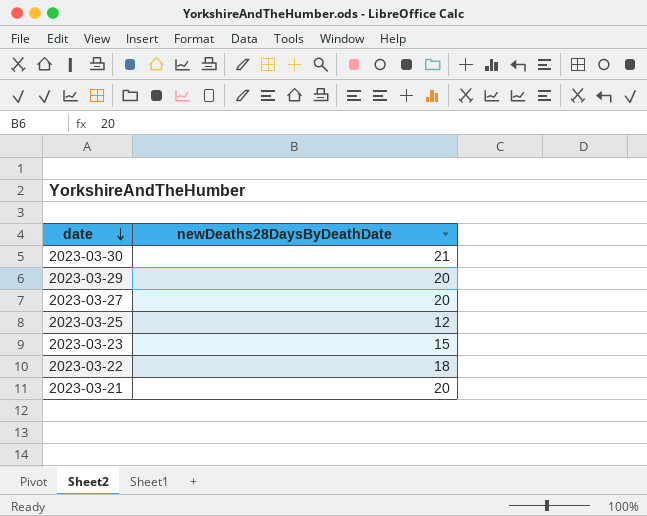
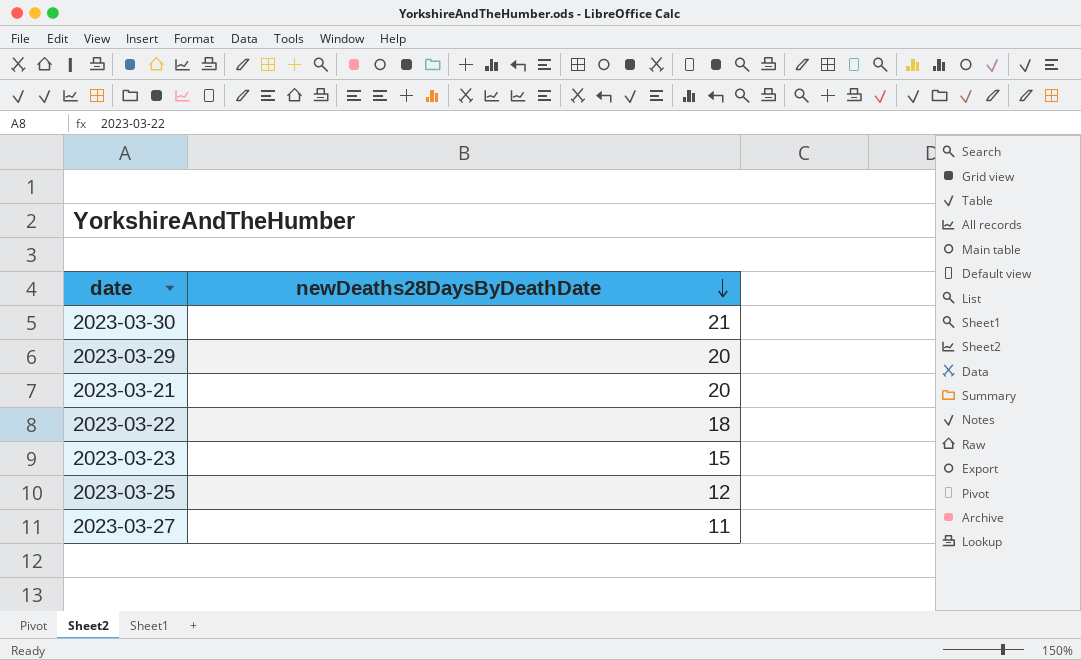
row order: date descending -> newDeaths28DaysByDeathDate descending
2023-03-27 | newDeaths28DaysByDeathDate: 20 -> 11

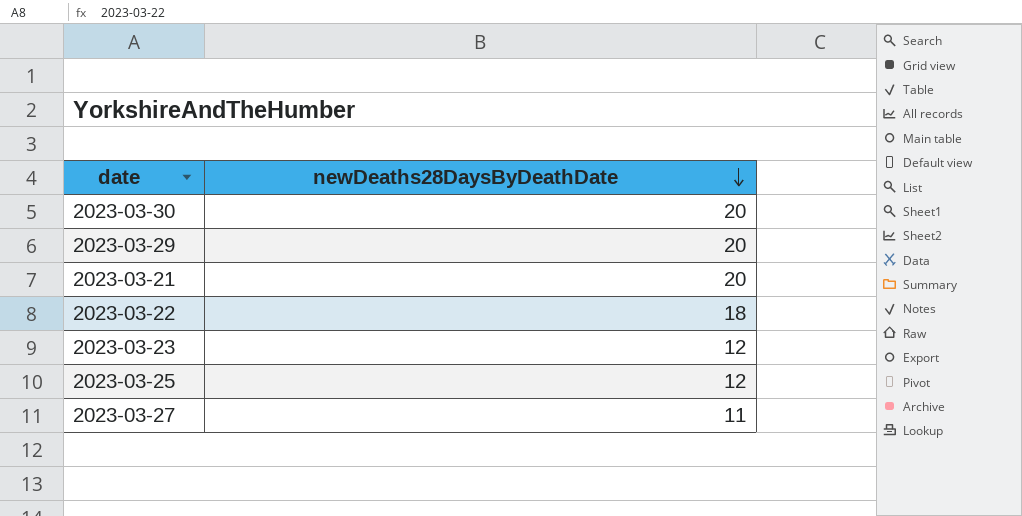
2023-03-30 | newDeaths28DaysByDeathDate: 21 -> 20
2023-03-23 | newDeaths28DaysByDeathDate: 15 -> 12

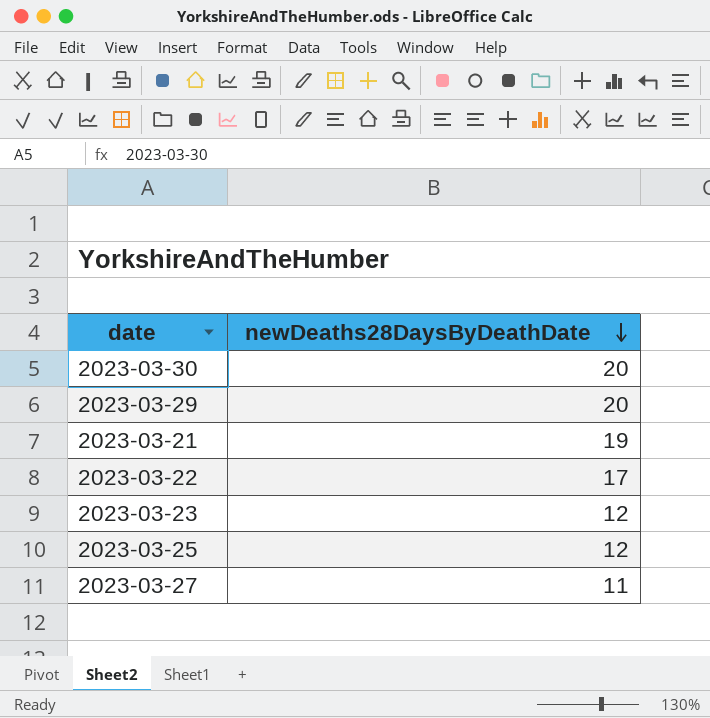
2023-03-21 | newDeaths28DaysByDeathDate: 20 -> 19
2023-03-22 | newDeaths28DaysByDeathDate: 18 -> 17

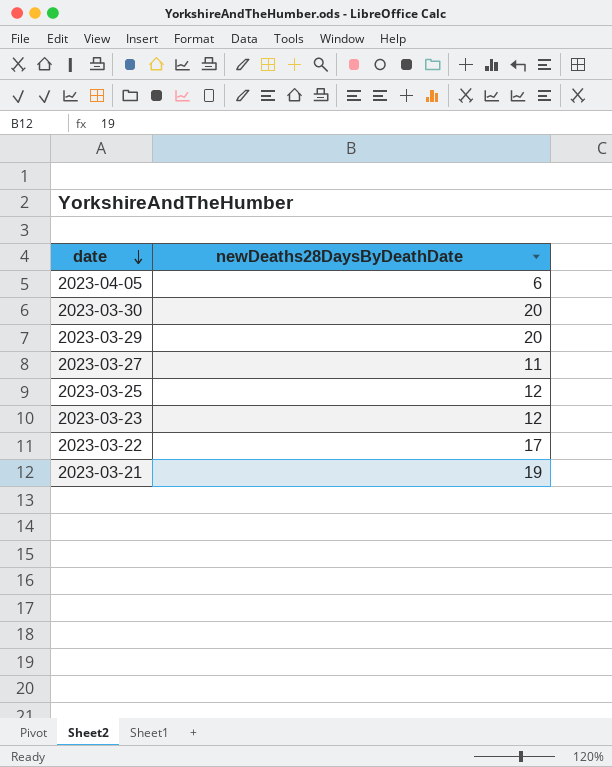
row order: newDeaths28DaysByDeathDate descending -> date descending
row 2023-04-05: none -> 6

